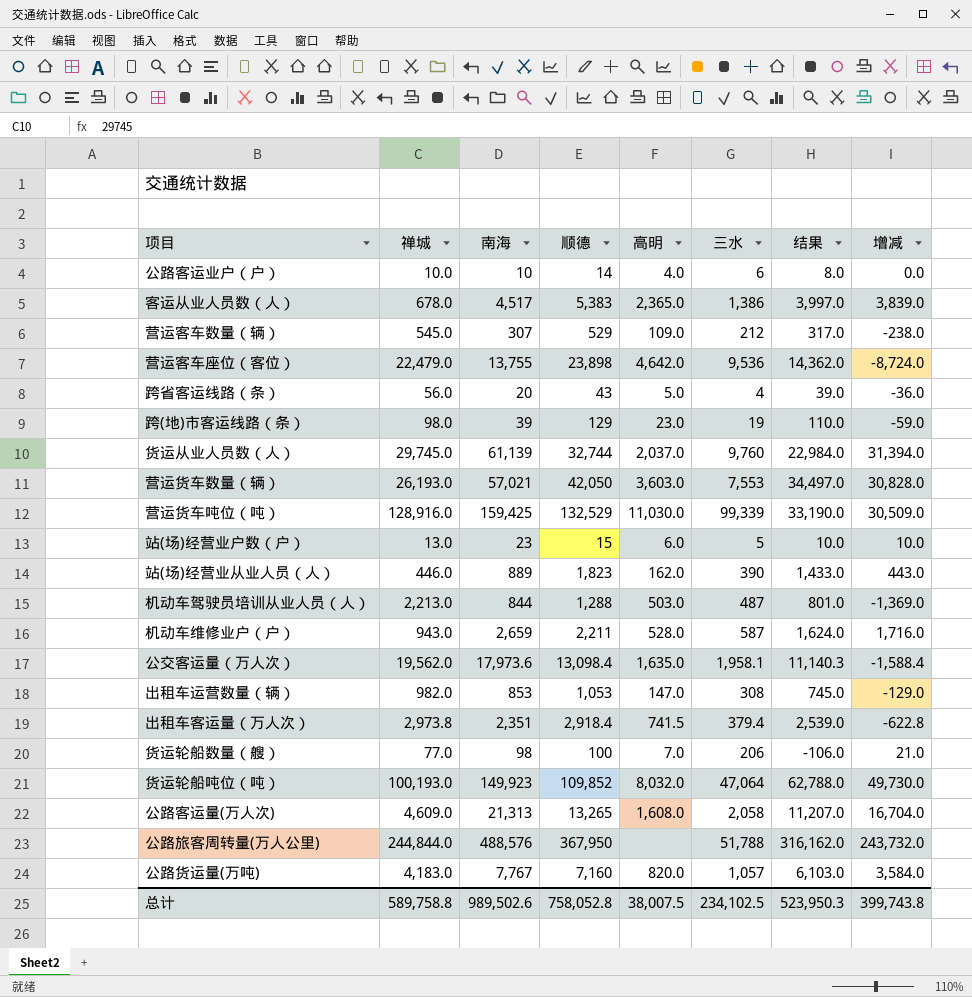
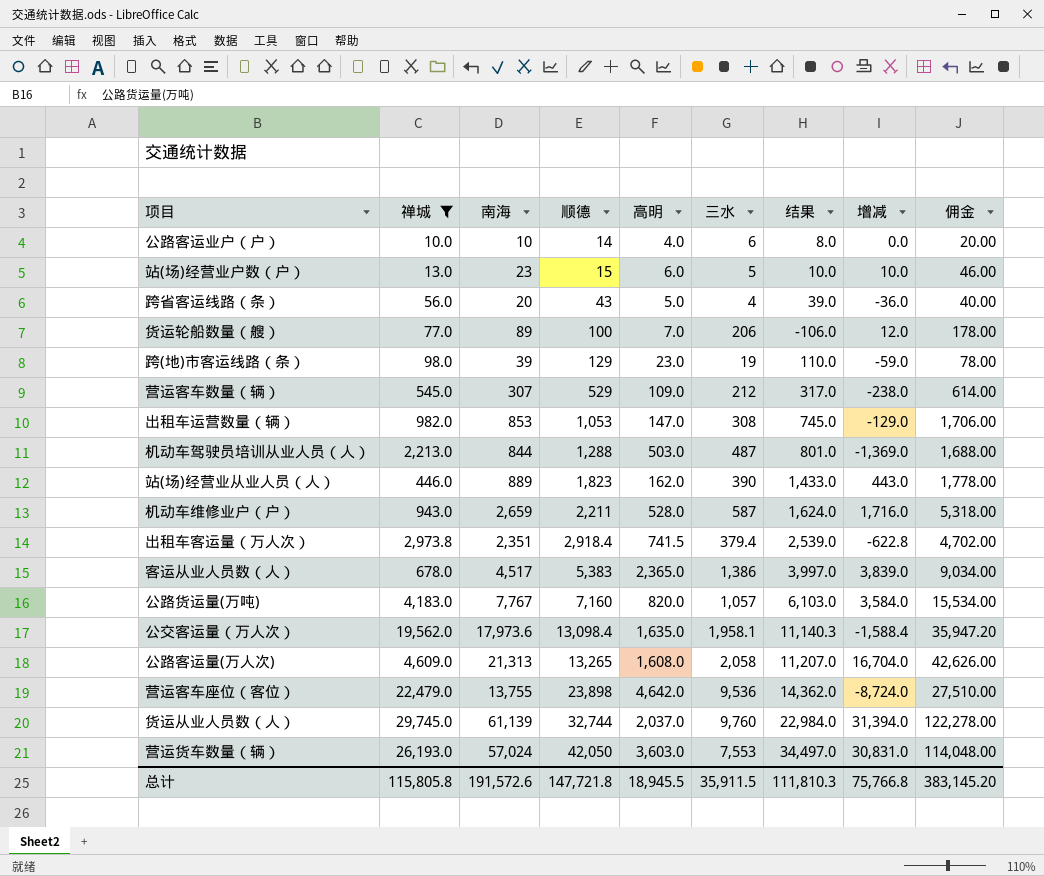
filter: none -> 禅城 <= 29,745.0
row order: none -> 顺德 ascending
column 佣金 | formula: none -> [南海] * 2
货运轮船数量（艘） | 南海: 98 -> 89
货运轮船数量（艘） | 增减: 21.0 -> 12.0
营运货车数量（辆） | 南海: 57,021 -> 57,024
营运货车数量（辆） | 增减: 30,828.0 -> 30,831.0
总计 | 禅城: 589,758.8 -> 115,805.8
总计 | 南海: 989,502.6 -> 191,572.6
总计 | 顺德: 758,052.8 -> 147,721.8
总计 | 高明: 38,007.5 -> 18,945.5
总计 | 三水: 234,102.5 -> 35,911.5
总计 | 结果: 523,950.3 -> 111,810.3
总计 | 增减: 399,743.8 -> 75,766.8

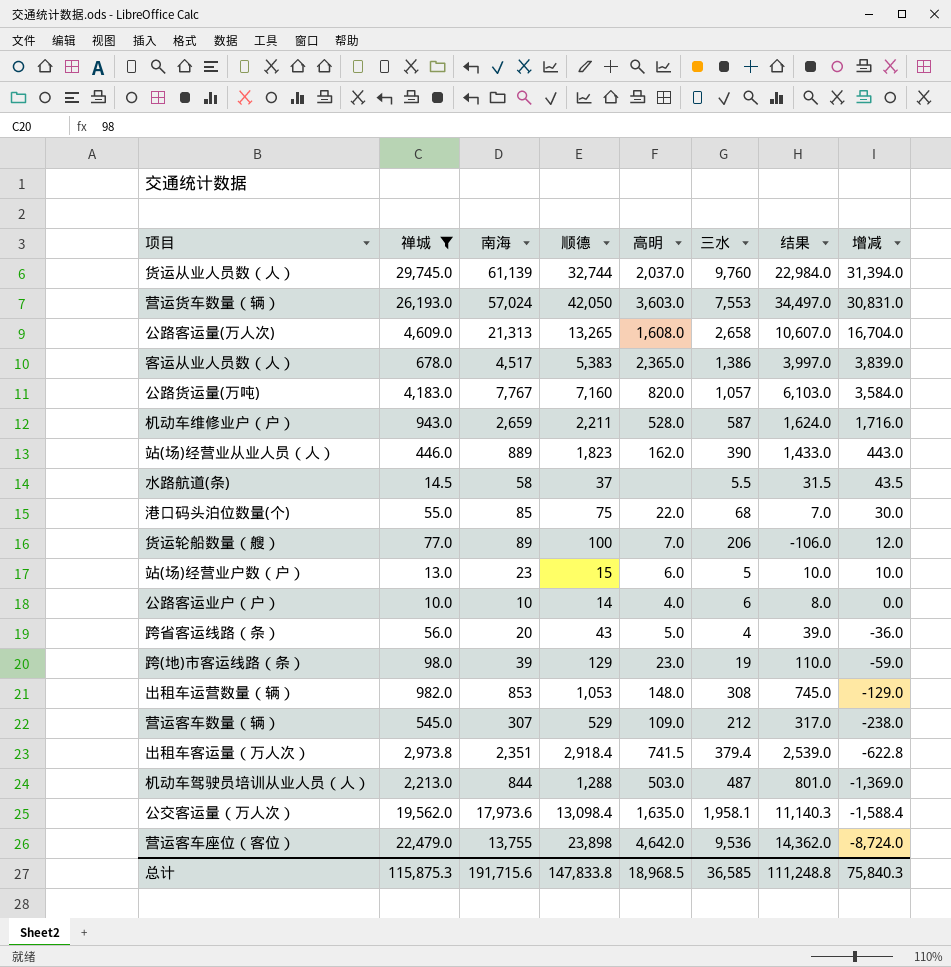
row order: 顺德 ascending -> 增减 descending
column 佣金 | formula: [南海] * 2 -> none
公路客运量(万人次) | 三水: 2,058 -> 2,658
公路客运量(万人次) | 结果: 11,207.0 -> 10,607.0
row 水路航道(条): none -> 14.5 | 58 | 37 | none | 5.5 | 31.5 | 43.5
row 港口码头泊位数量(个): none -> 55.0 | 85 | 75 | 22.0 | 68 | 7.0 | 30.0
出租车运营数量（辆） | 高明: 147.0 -> 148.0
总计 | 禅城: 115,805.8 -> 115,875.3
总计 | 南海: 191,572.6 -> 191,715.6
总计 | 顺德: 147,721.8 -> 147,833.8
总计 | 高明: 18,945.5 -> 18,968.5
总计 | 三水: 35,911.5 -> 36,585
总计 | 结果: 111,810.3 -> 111,248.8
总计 | 增减: 75,766.8 -> 75,840.3

